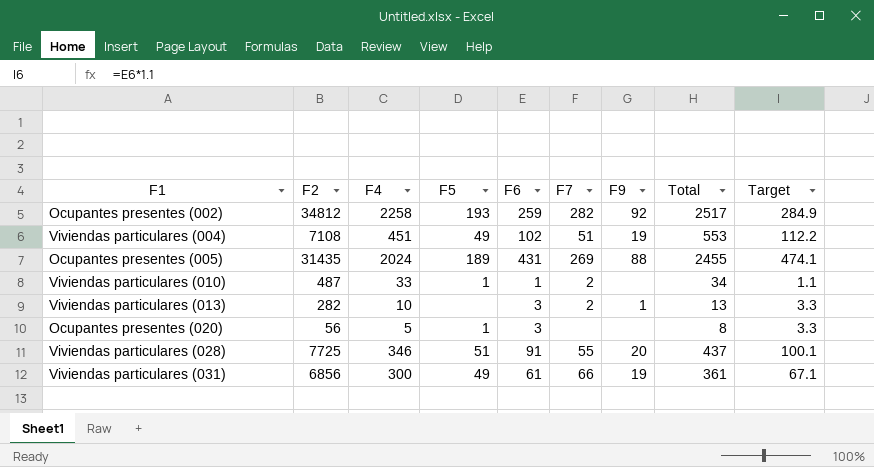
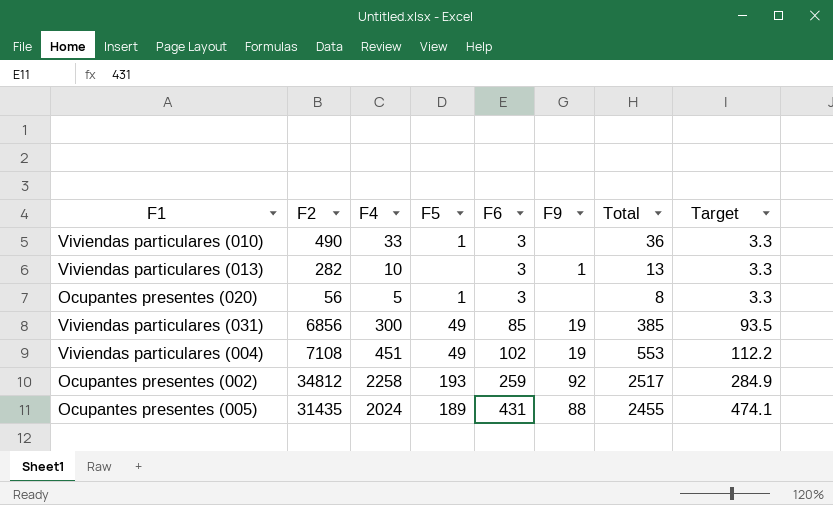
row order: none -> F6 ascending
column F7 | position: 6 -> none
row Viviendas particulares (028): 7725 | 346 | 51 | 91 | 55 | 20 | 437 | 100.1 -> none
Viviendas particulares (010) | F2: 487 -> 490
Viviendas particulares (010) | F6: 1 -> 3
Viviendas particulares (010) | Total: 34 -> 36
Viviendas particulares (010) | Target: 1.1 -> 3.3
Viviendas particulares (031) | F6: 61 -> 85
Viviendas particulares (031) | Total: 361 -> 385
Viviendas particulares (031) | Target: 67.1 -> 93.5

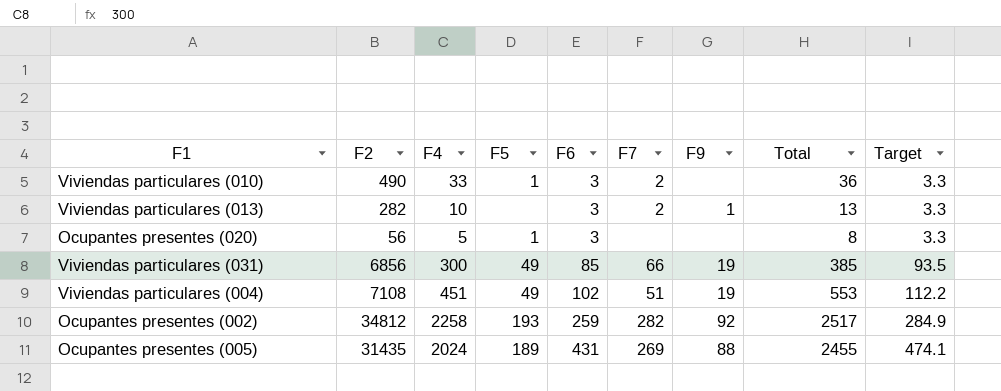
column F7 | position: none -> 6

